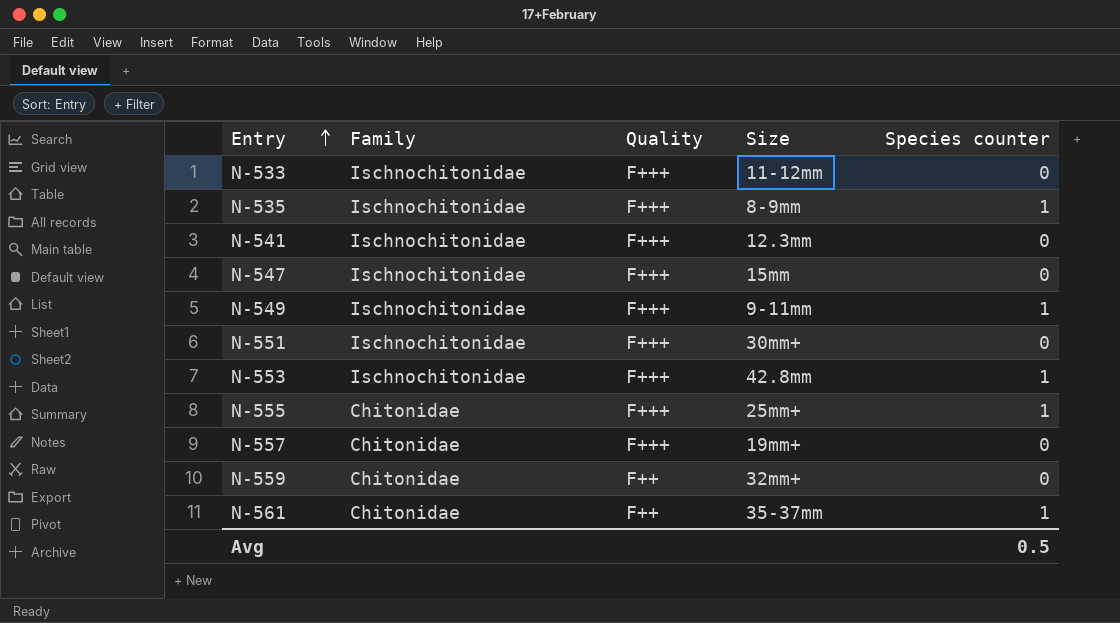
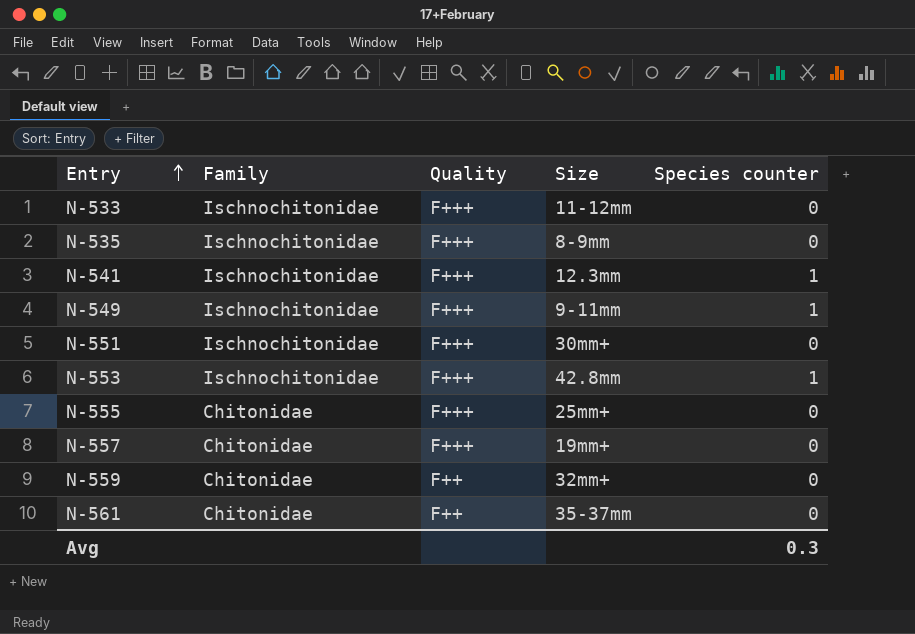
row N-547: Ischnochitonidae | F+++ | 15mm | 0 -> none
N-535 | Species counter: 1 -> 0
N-541 | Species counter: 0 -> 1
N-555 | Species counter: 1 -> 0
N-561 | Species counter: 1 -> 0
Avg | Species counter: 0.5 -> 0.3

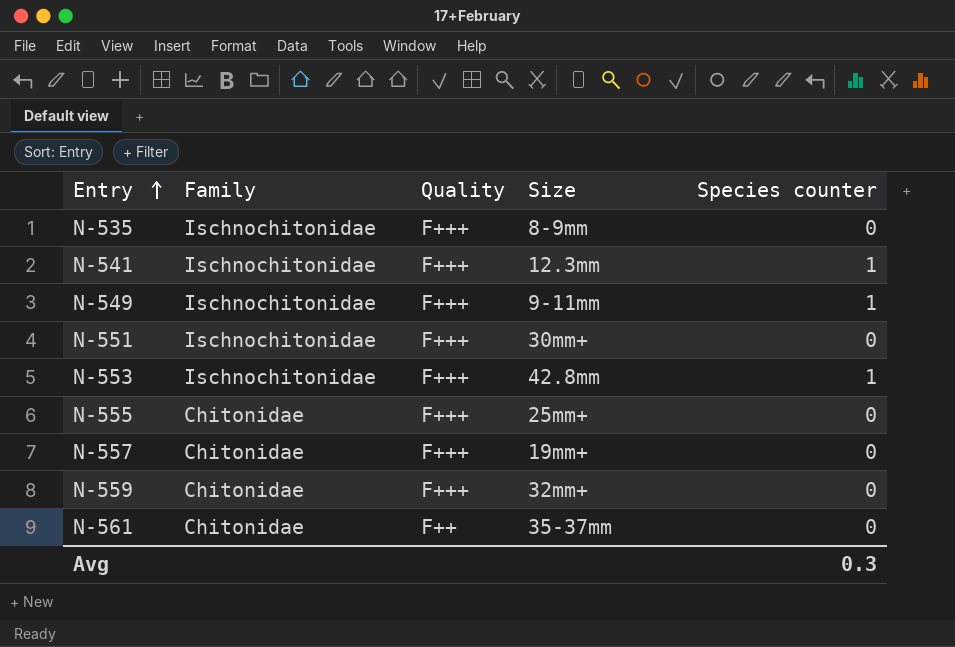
row N-533: Ischnochitonidae | F+++ | 11-12mm | 0 -> none
N-559 | Quality: F++ -> F+++

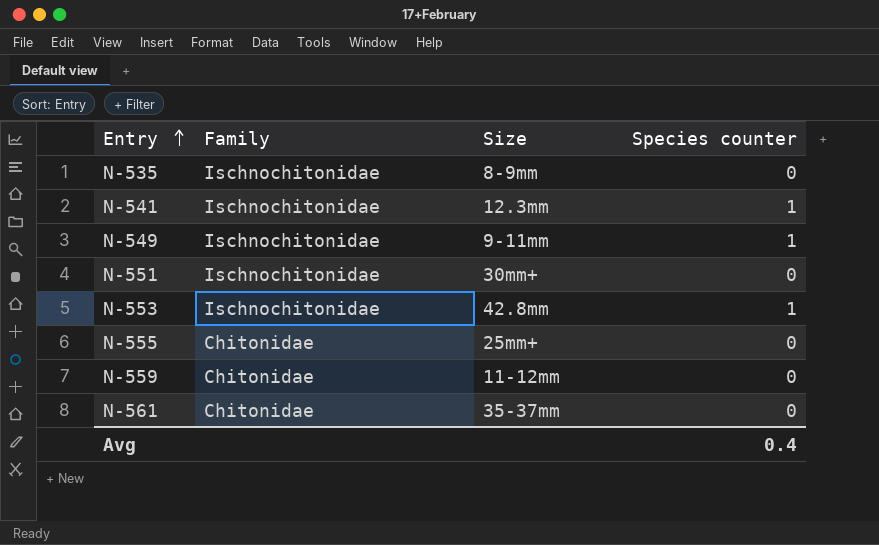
column Quality | position: 3 -> none
row N-557: Chitonidae | F+++ | 19mm+ | 0 -> none
N-559 | Size: 32mm+ -> 11-12mm
Avg | Species counter: 0.3 -> 0.4

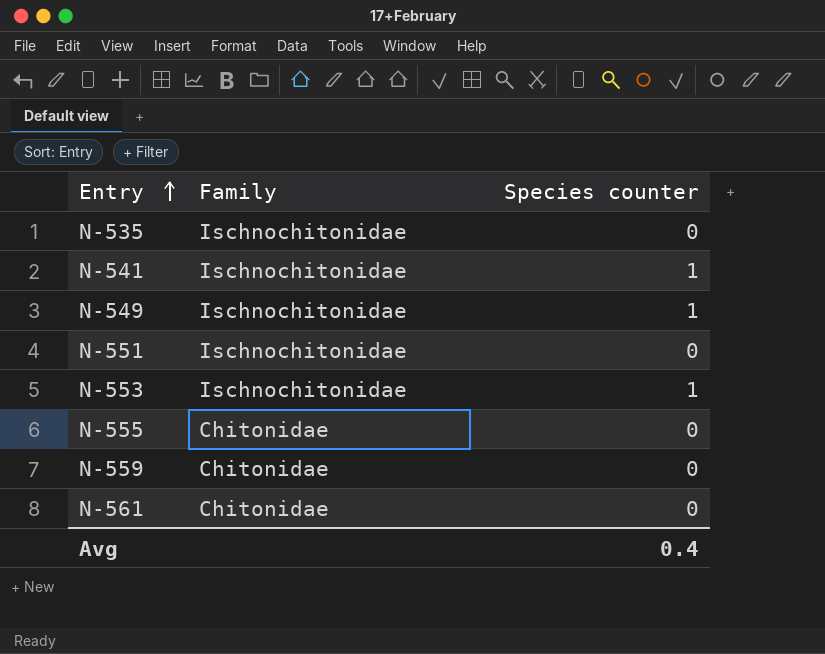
column Size | position: 3 -> none

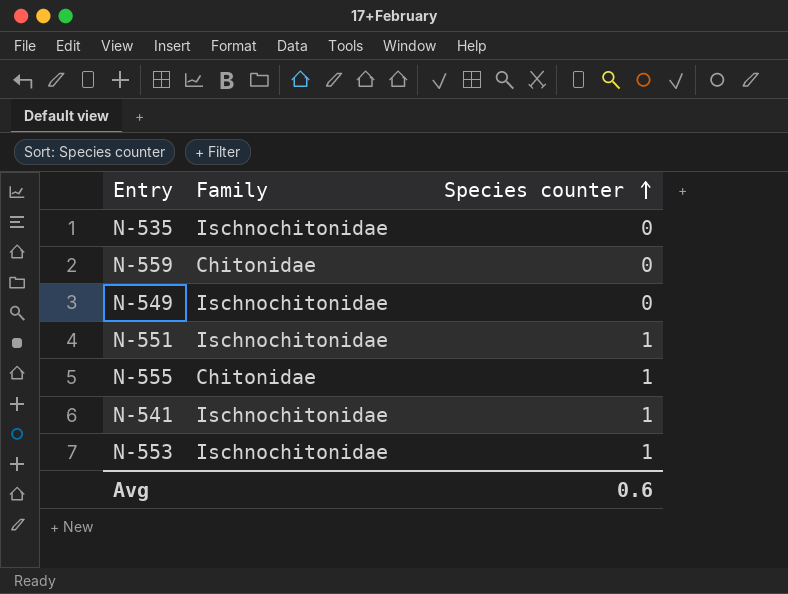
row order: Entry ascending -> Species counter ascending
row N-561: Chitonidae | 0 -> none
N-549 | Species counter: 1 -> 0
N-551 | Species counter: 0 -> 1
N-555 | Species counter: 0 -> 1
Avg | Species counter: 0.4 -> 0.6

